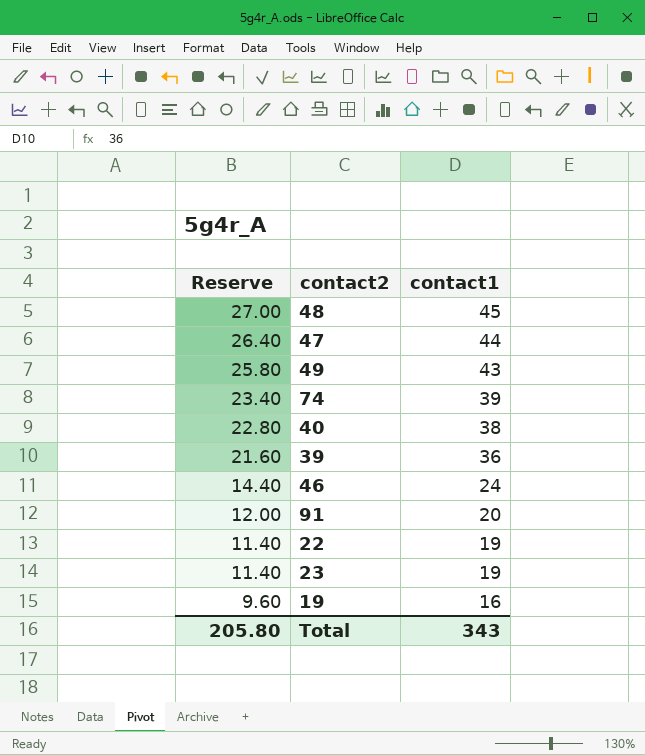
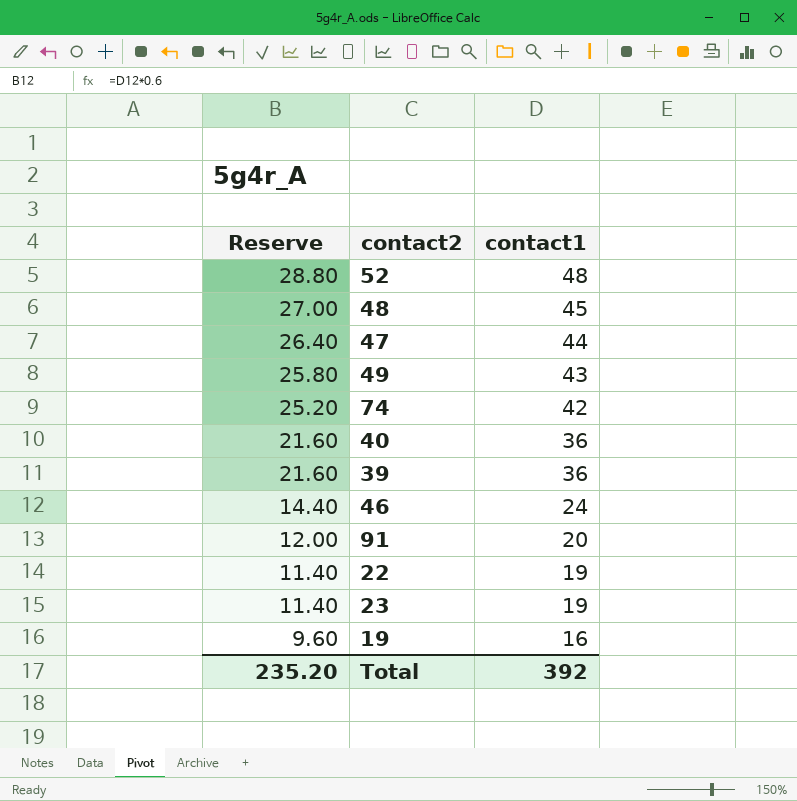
row 52: none -> 28.80 | 48
74 | Reserve: 23.40 -> 25.20
74 | contact1: 39 -> 42
40 | Reserve: 22.80 -> 21.60
40 | contact1: 38 -> 36
Total | Reserve: 205.80 -> 235.20
Total | contact1: 343 -> 392

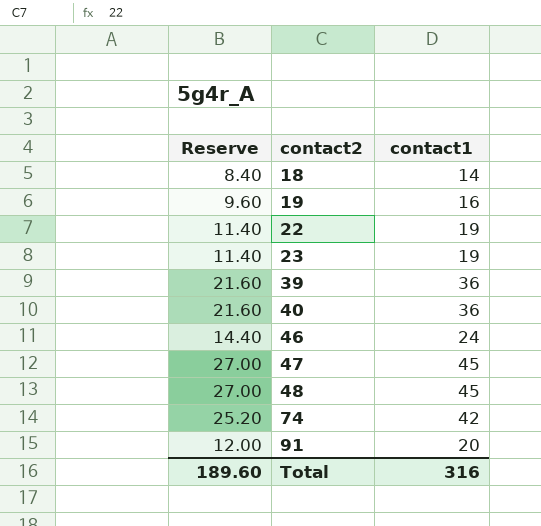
row order: Reserve descending -> contact2 ascending
row 52: 28.80 | 48 -> none
row 49: 25.80 | 43 -> none
row 18: none -> 8.40 | 14
47 | Reserve: 26.40 -> 27.00
47 | contact1: 44 -> 45
Total | Reserve: 235.20 -> 189.60
Total | contact1: 392 -> 316

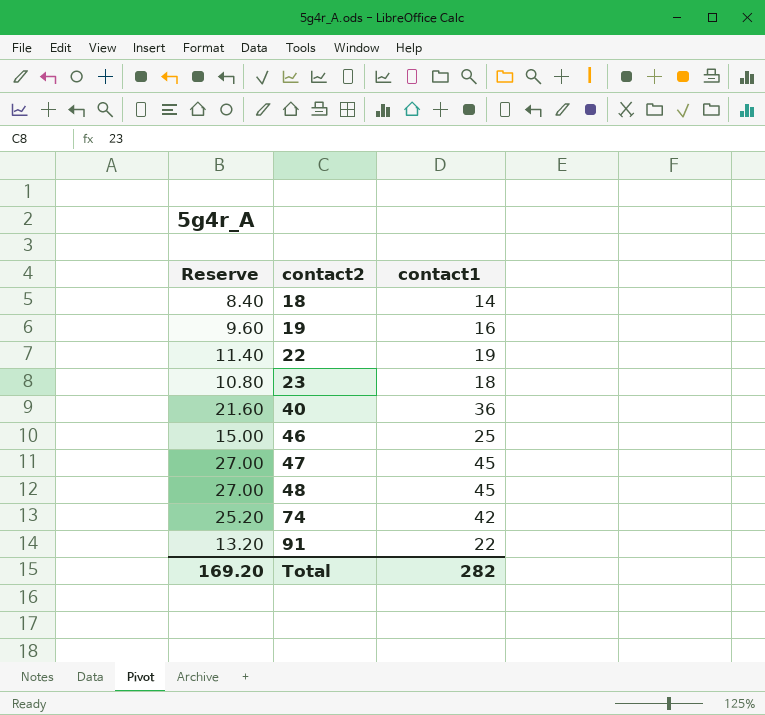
row 39: 21.60 | 36 -> none
23 | Reserve: 11.40 -> 10.80
23 | contact1: 19 -> 18
46 | Reserve: 14.40 -> 15.00
46 | contact1: 24 -> 25
91 | Reserve: 12.00 -> 13.20
91 | contact1: 20 -> 22
Total | Reserve: 189.60 -> 169.20
Total | contact1: 316 -> 282

